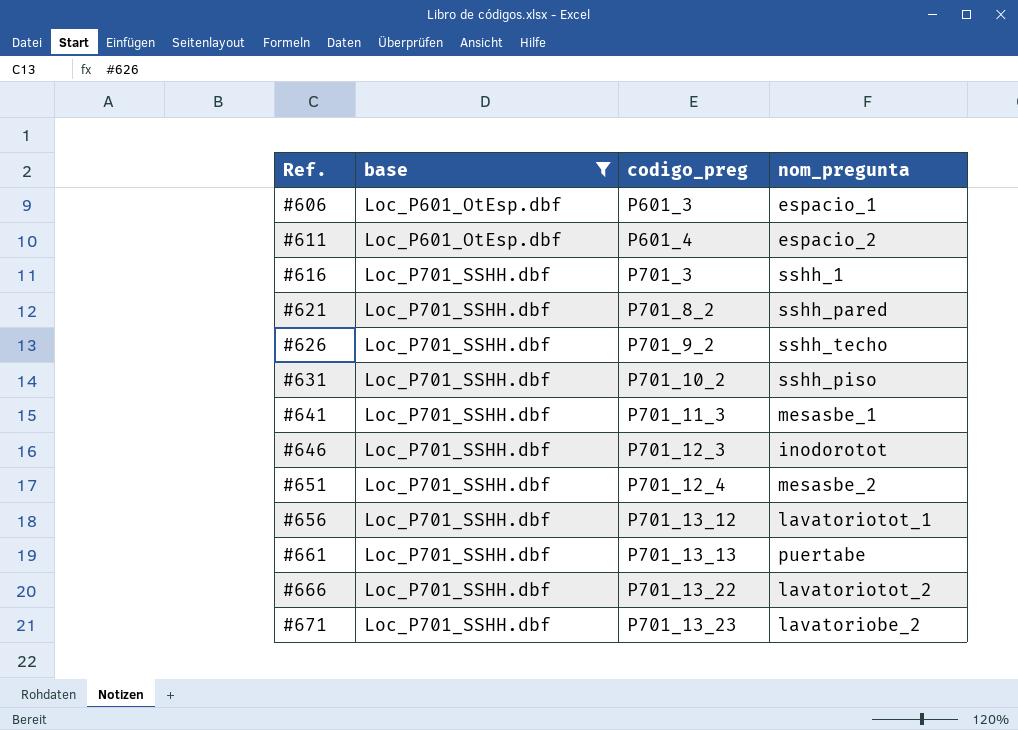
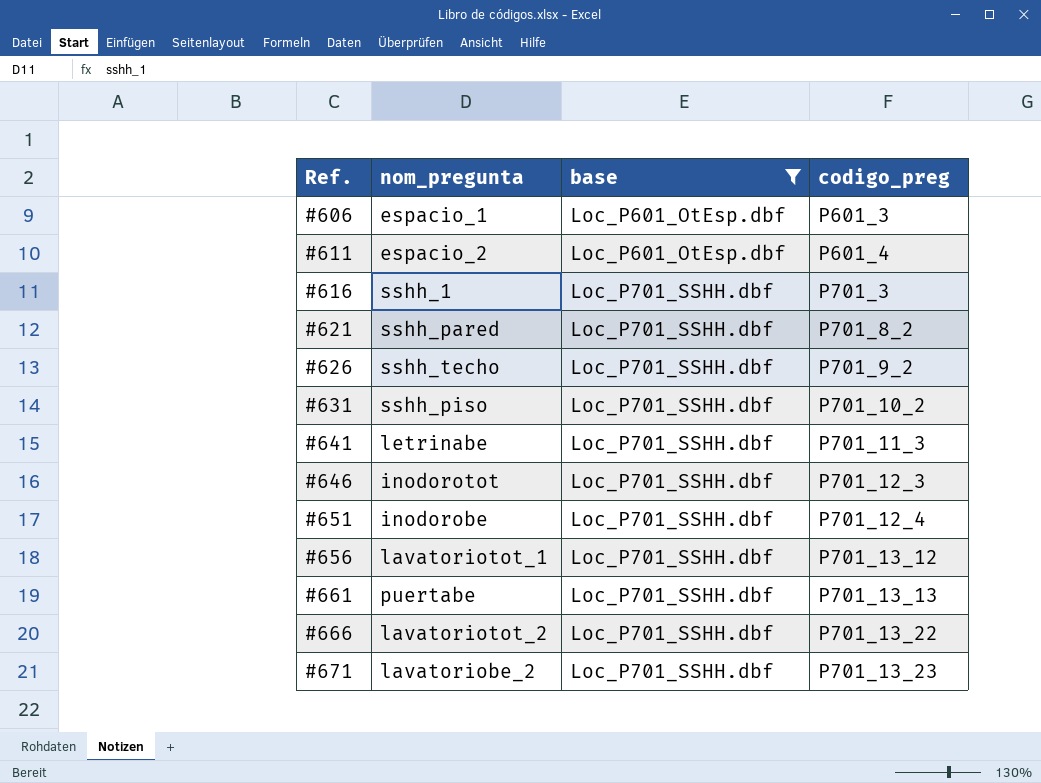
column nom_pregunta | position: 4 -> 2
#641 | nom_pregunta: mesasbe_1 -> letrinabe
#651 | nom_pregunta: mesasbe_2 -> inodorobe

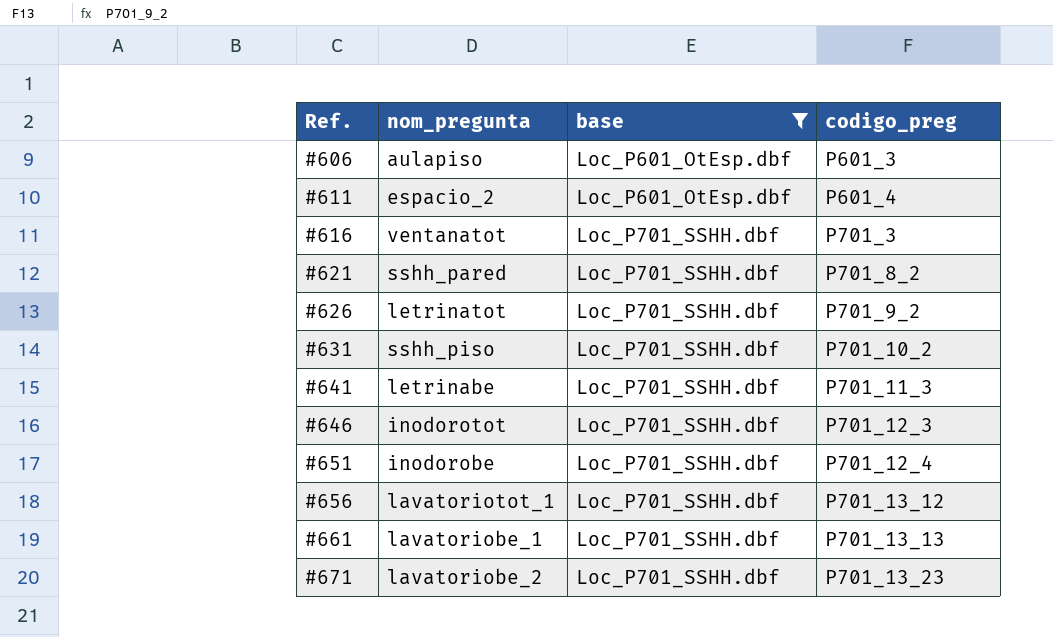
row #666: lavatoriotot_2 | Loc_P701_SSHH.dbf | P701_13_22 -> none
#606 | nom_pregunta: espacio_1 -> aulapiso
#616 | nom_pregunta: sshh_1 -> ventanatot
#626 | nom_pregunta: sshh_techo -> letrinatot
#661 | nom_pregunta: puertabe -> lavatoriobe_1

